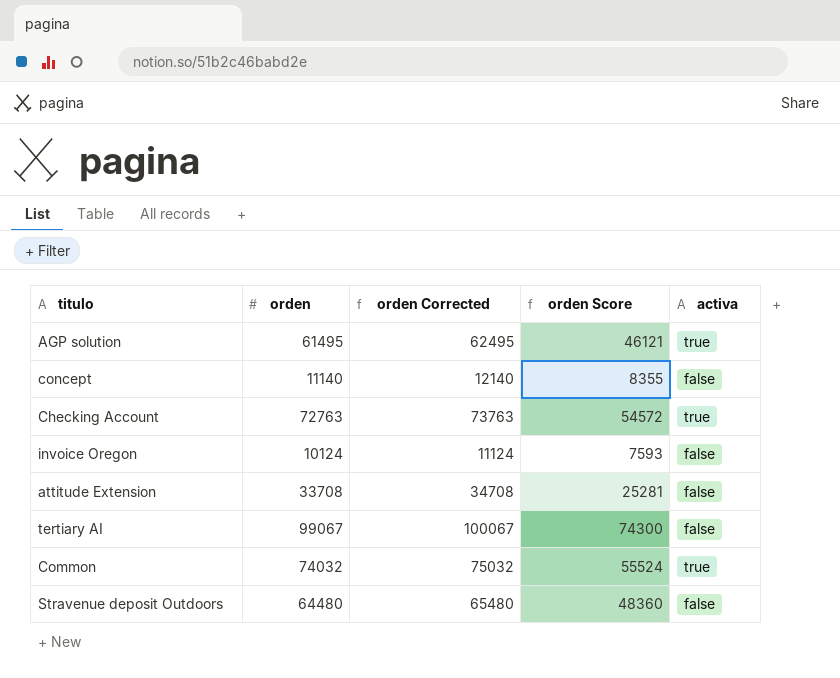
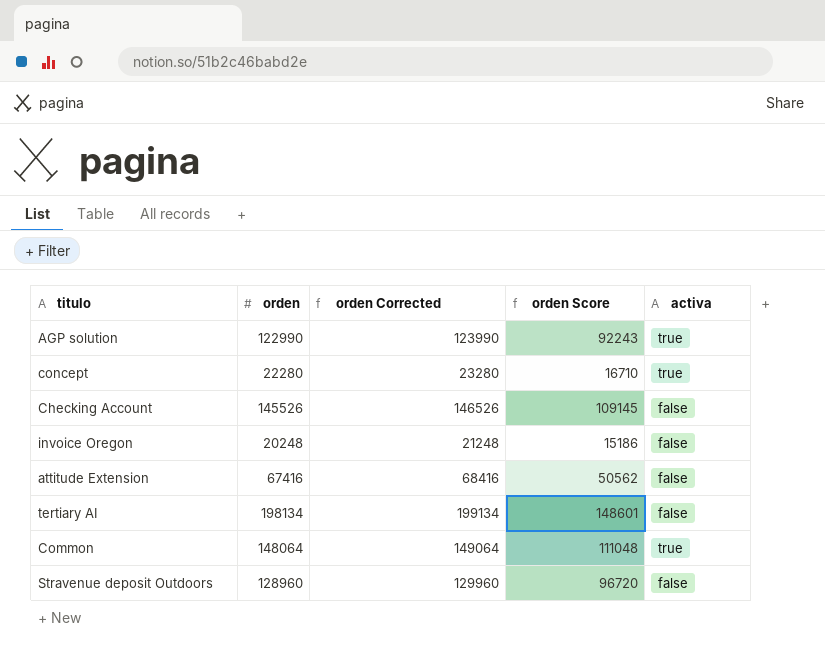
AGP solution | orden: 61495 -> 122990
AGP solution | orden Corrected: 62495 -> 123990
AGP solution | orden Score: 46121 -> 92243
concept | orden: 11140 -> 22280
concept | orden Corrected: 12140 -> 23280
concept | orden Score: 8355 -> 16710
concept | activa: false -> true
Checking Account | orden: 72763 -> 145526
Checking Account | orden Corrected: 73763 -> 146526
Checking Account | orden Score: 54572 -> 109145
Checking Account | activa: true -> false
invoice Oregon | orden: 10124 -> 20248
invoice Oregon | orden Corrected: 11124 -> 21248
invoice Oregon | orden Score: 7593 -> 15186
attitude Extension | orden: 33708 -> 67416
attitude Extension | orden Corrected: 34708 -> 68416
attitude Extension | orden Score: 25281 -> 50562
tertiary AI | orden: 99067 -> 198134
tertiary AI | orden Corrected: 100067 -> 199134
tertiary AI | orden Score: 74300 -> 148601
Common | orden: 74032 -> 148064
Common | orden Corrected: 75032 -> 149064
Common | orden Score: 55524 -> 111048
Stravenue deposit Outdoors | orden: 64480 -> 128960
Stravenue deposit Outdoors | orden Corrected: 65480 -> 129960
Stravenue deposit Outdoors | orden Score: 48360 -> 96720

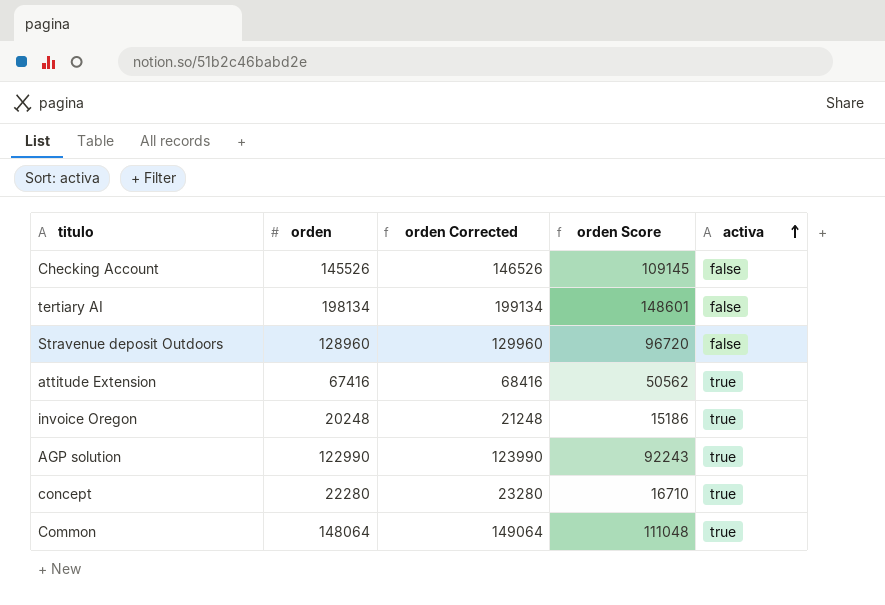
row order: none -> activa ascending
attitude Extension | activa: false -> true
invoice Oregon | activa: false -> true

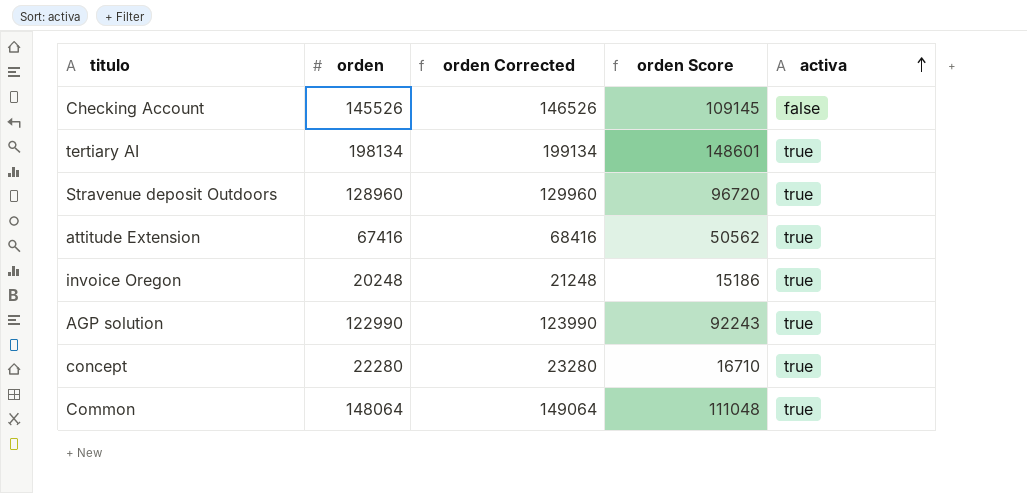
tertiary AI | activa: false -> true
Stravenue deposit Outdoors | activa: false -> true

